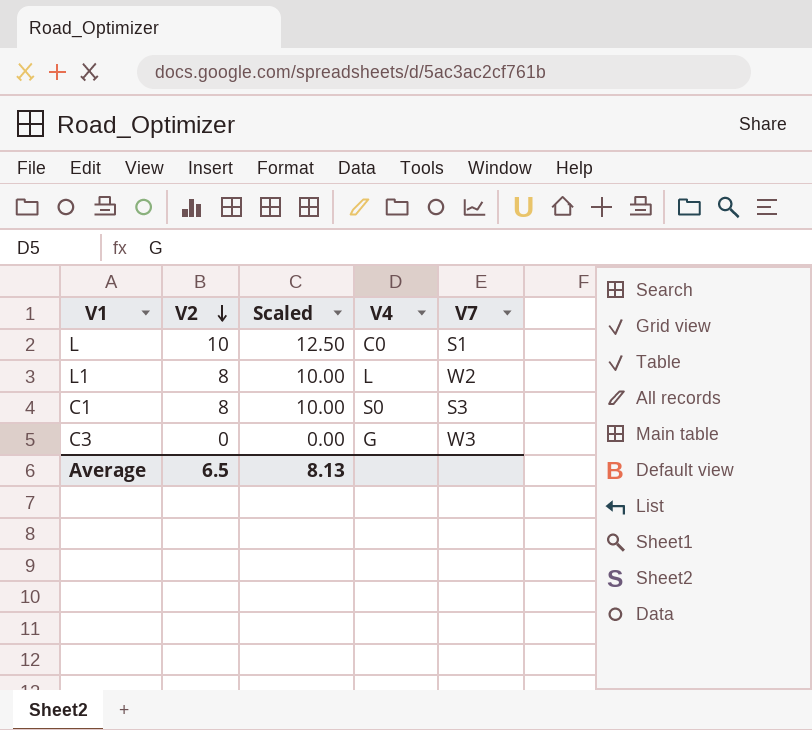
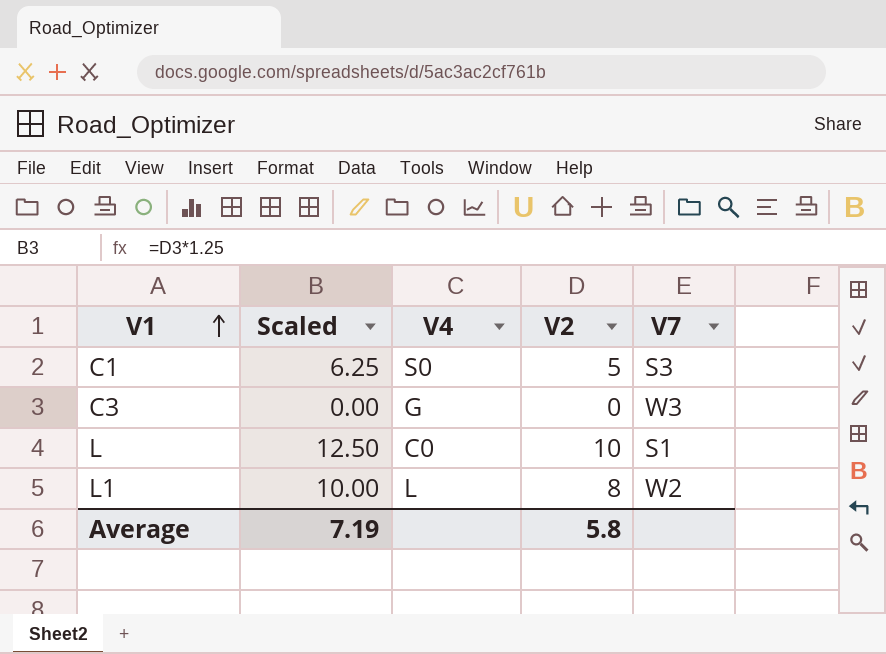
row order: V2 descending -> V1 ascending
column V2 | position: 2 -> 4
C1 | Scaled: 10.00 -> 6.25
C1 | V2: 8 -> 5
Average | Scaled: 8.13 -> 7.19
Average | V2: 6.5 -> 5.8

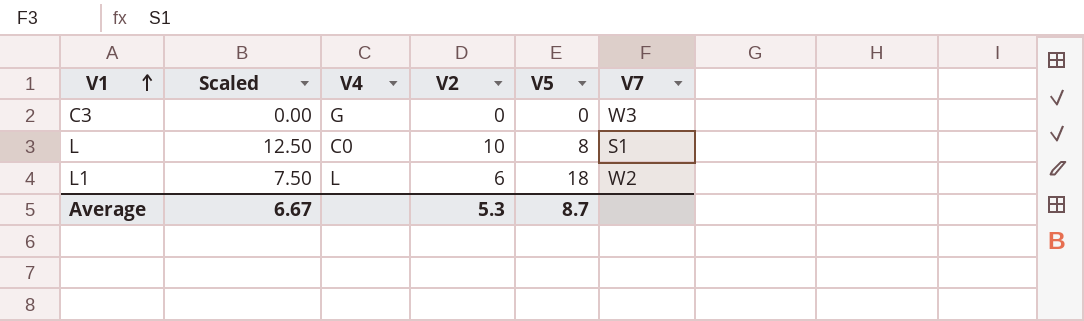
column V5 | position: none -> 5
row C1: 6.25 | S0 | 5 | S3 -> none
L1 | Scaled: 10.00 -> 7.50
L1 | V2: 8 -> 6
Average | Scaled: 7.19 -> 6.67
Average | V2: 5.8 -> 5.3

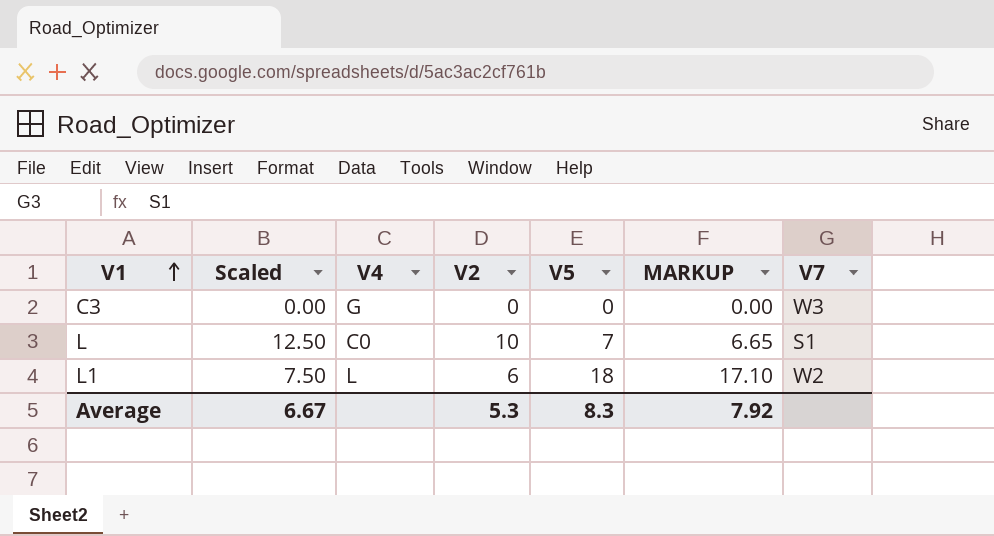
column MARKUP | formula: none -> [V5] * 0.95
L | V5: 8 -> 7
Average | V5: 8.7 -> 8.3

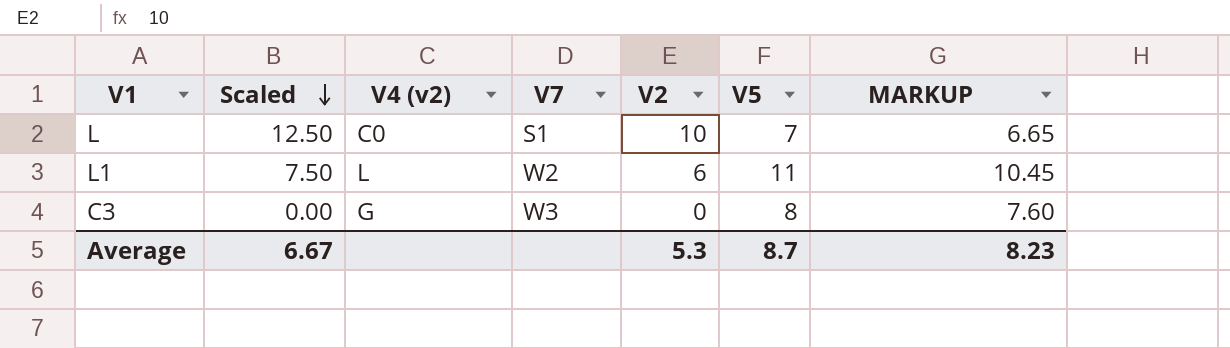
row order: V1 ascending -> Scaled descending
column name: V4 -> V4 (v2)
column V7 | position: 7 -> 4
L1 | V5: 18 -> 11
L1 | MARKUP: 17.10 -> 10.45
C3 | V5: 0 -> 8
C3 | MARKUP: 0.00 -> 7.60
Average | V5: 8.3 -> 8.7
Average | MARKUP: 7.92 -> 8.23

